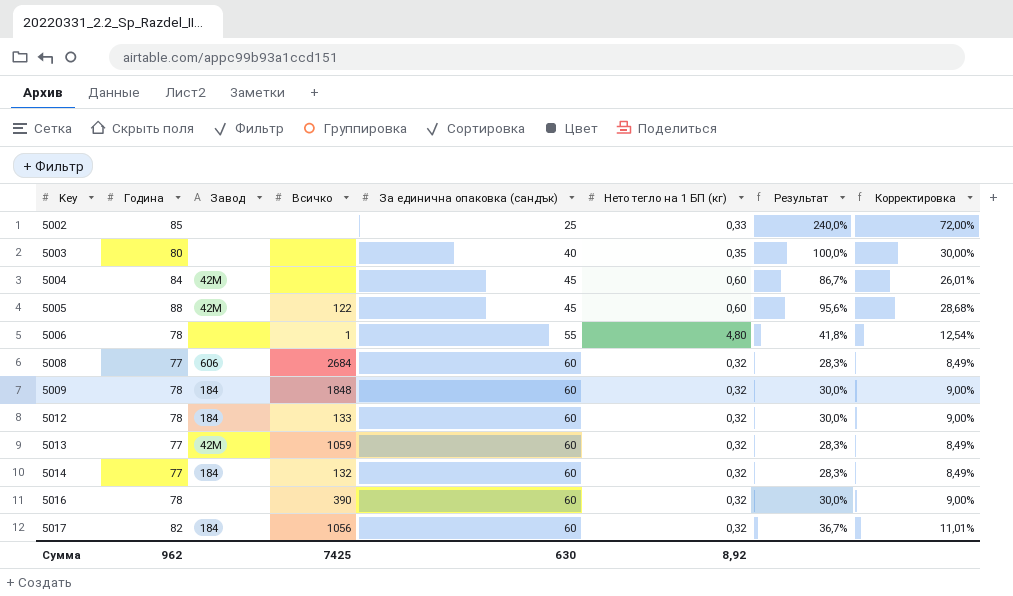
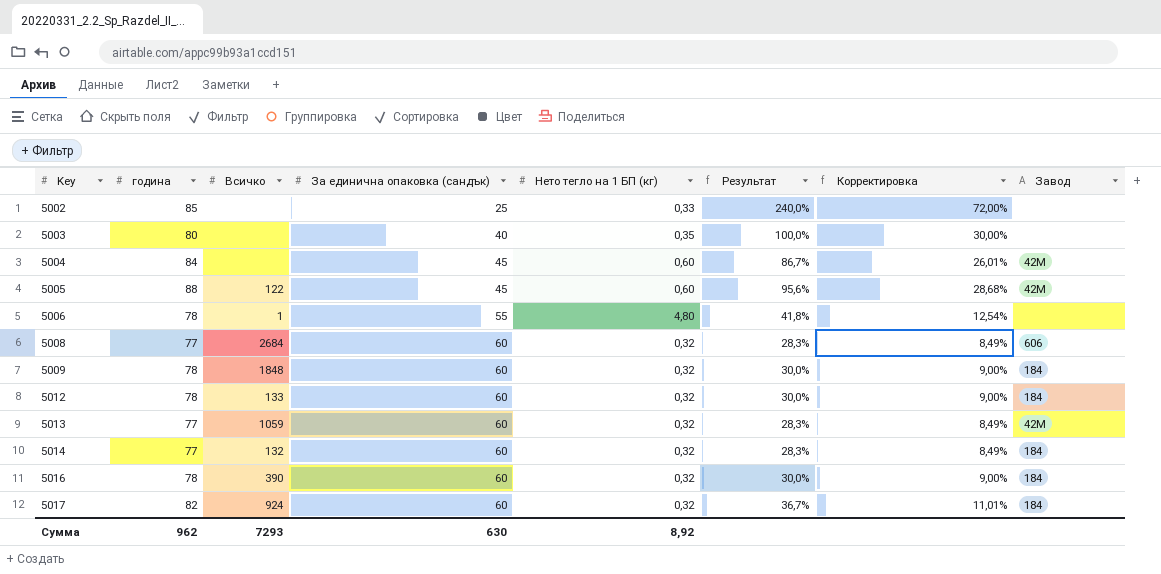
column name: Година -> година
column Завод | position: 3 -> 8
5016 | Завод: none -> 184
5017 | Всичко: 1056 -> 924
Сумма | Всичко: 7425 -> 7293

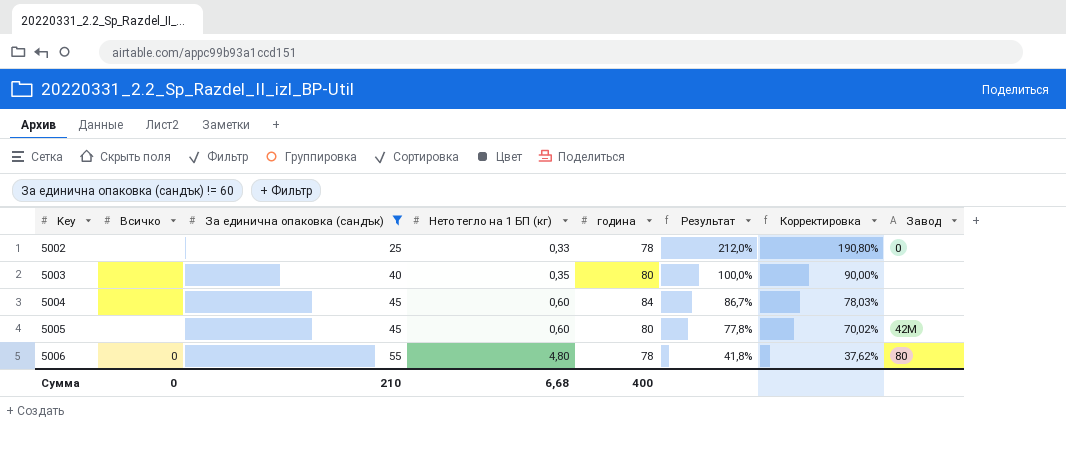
filter: none -> За единична опаковка (сандък) != 60
column година | position: 2 -> 5
column Корректировка | formula: [Результат] * 0,3 -> [Результат] * 0,9
5002 | година: 85 -> 78
5002 | Результат: 240,0% -> 212,0%
5002 | Завод: none -> 0
5004 | Завод: 42М -> none
5005 | Всичко: 122 -> none
5005 | година: 88 -> 80
5005 | Результат: 95,6% -> 77,8%
5006 | Всичко: 1 -> 0
5006 | Завод: none -> 80
Сумма | Всичко: 7293 -> 0
Сумма | За единична опаковка (сандък): 630 -> 210
Сумма | Нето тегло на 1 БП (кг): 8,92 -> 6,68
Сумма | година: 962 -> 400

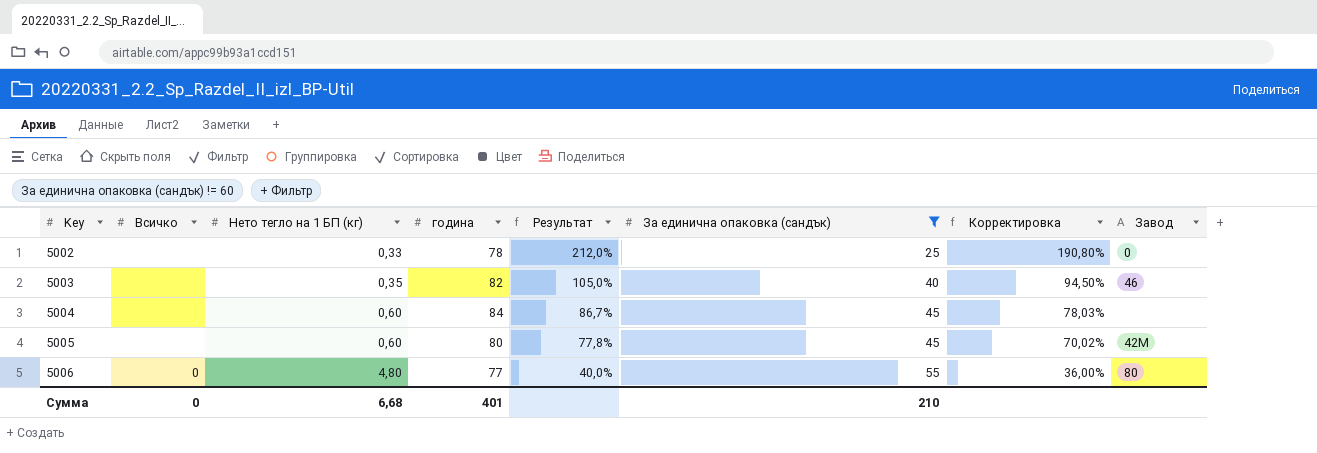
column За единична опаковка (сандък) | position: 3 -> 6
5003 | година: 80 -> 82
5003 | Результат: 100,0% -> 105,0%
5003 | Корректировка: 90,00% -> 94,50%
5003 | Завод: none -> 46
5006 | година: 78 -> 77
5006 | Результат: 41,8% -> 40,0%
5006 | Корректировка: 37,62% -> 36,00%
Сумма | година: 400 -> 401

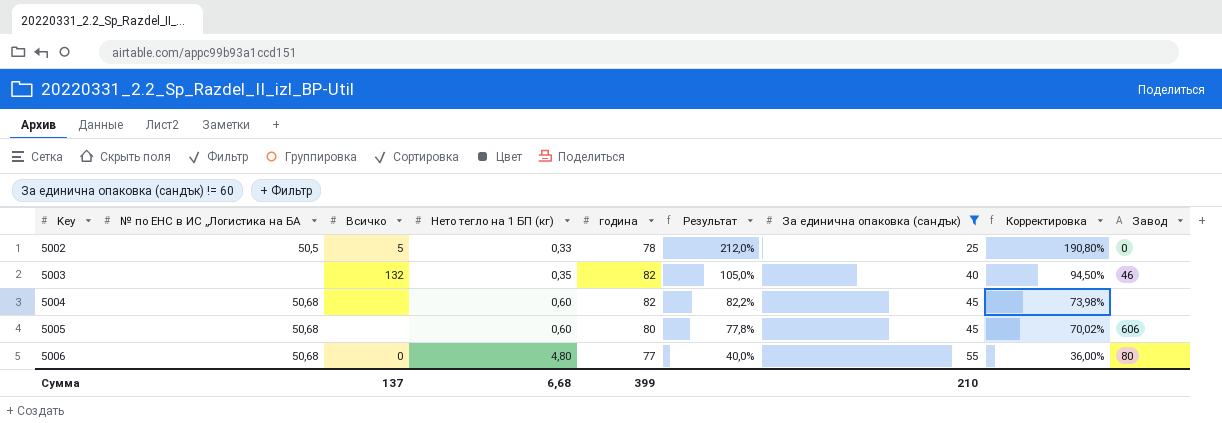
column № по ЕНС в ИС „Логистика на БА | position: none -> 2
5002 | Всичко: none -> 5
5003 | Всичко: none -> 132
5004 | година: 84 -> 82
5004 | Результат: 86,7% -> 82,2%
5004 | Корректировка: 78,03% -> 73,98%
5005 | Завод: 42М -> 606
Сумма | Всичко: 0 -> 137
Сумма | година: 401 -> 399

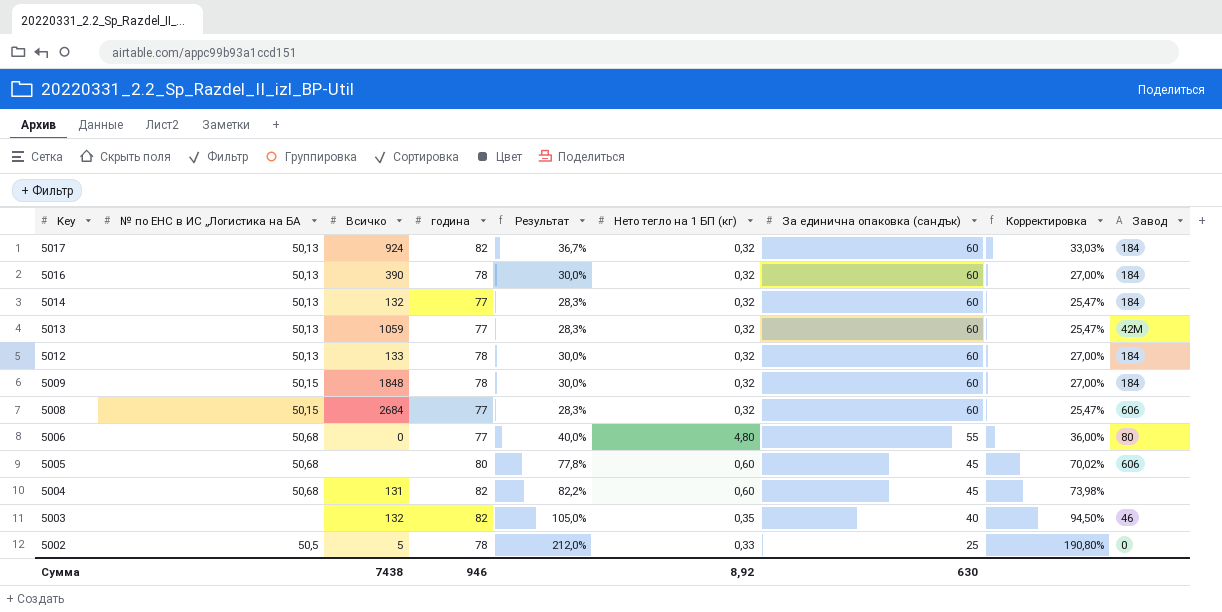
filter: За единична опаковка (сандък) != 60 -> none
row order: Key ascending -> Key descending
column Нето тегло на 1 БП (кг) | position: 4 -> 6
5004 | Всичко: none -> 131
Сумма | Всичко: 137 -> 7438
Сумма | година: 399 -> 946
Сумма | Нето тегло на 1 БП (кг): 6,68 -> 8,92
Сумма | За единична опаковка (сандък): 210 -> 630

